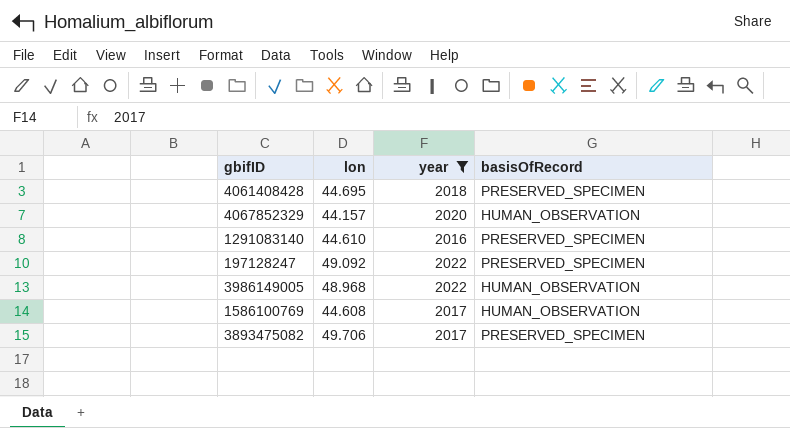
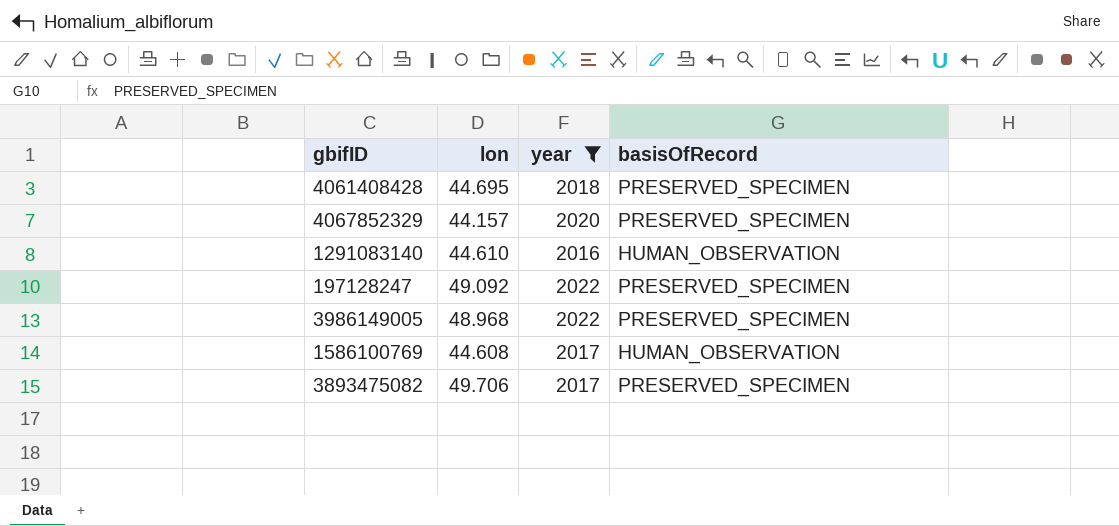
4067852329 | basisOfRecord: HUMAN_OBSERVATION -> PRESERVED_SPECIMEN
1291083140 | basisOfRecord: PRESERVED_SPECIMEN -> HUMAN_OBSERVATION
3986149005 | basisOfRecord: HUMAN_OBSERVATION -> PRESERVED_SPECIMEN

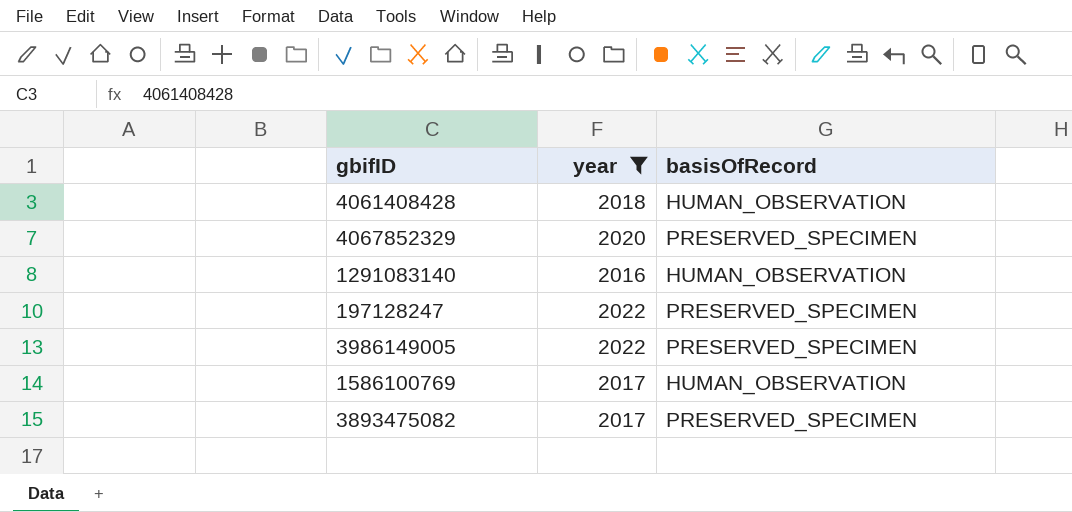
column lon | position: 2 -> none
4061408428 | basisOfRecord: PRESERVED_SPECIMEN -> HUMAN_OBSERVATION

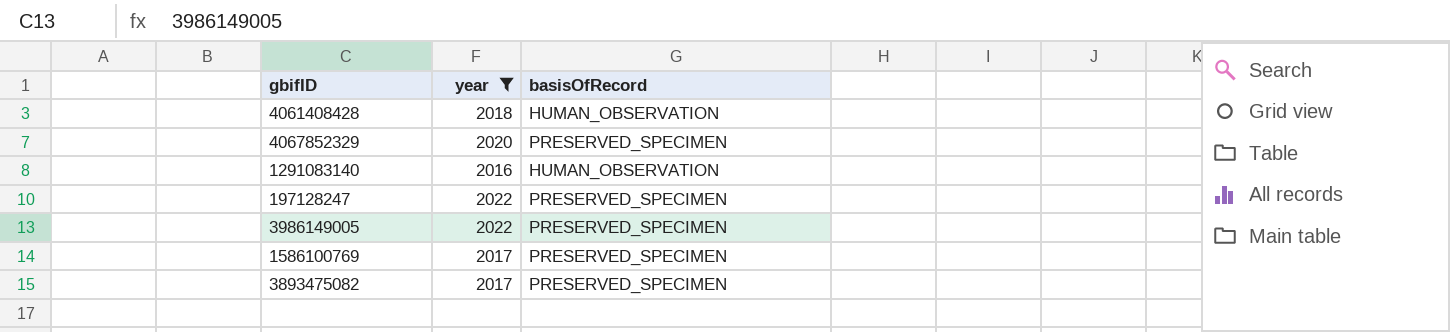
1586100769 | basisOfRecord: HUMAN_OBSERVATION -> PRESERVED_SPECIMEN

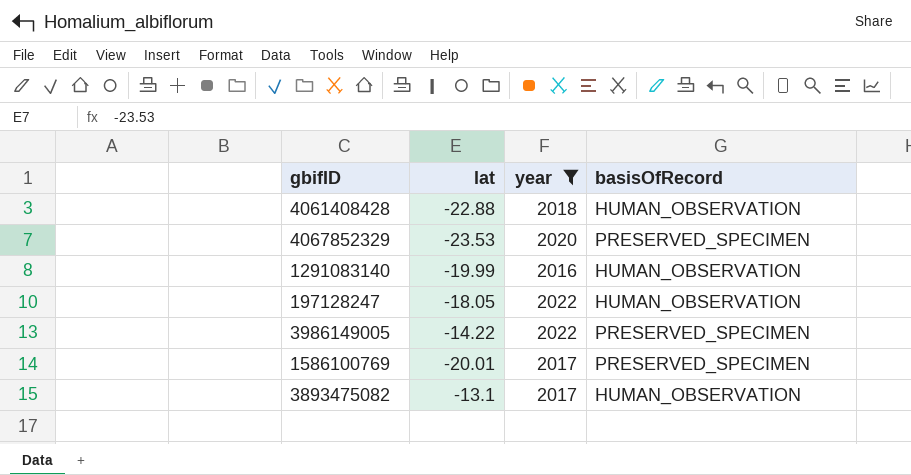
column lat | position: none -> 2
197128247 | basisOfRecord: PRESERVED_SPECIMEN -> HUMAN_OBSERVATION
3893475082 | basisOfRecord: PRESERVED_SPECIMEN -> HUMAN_OBSERVATION

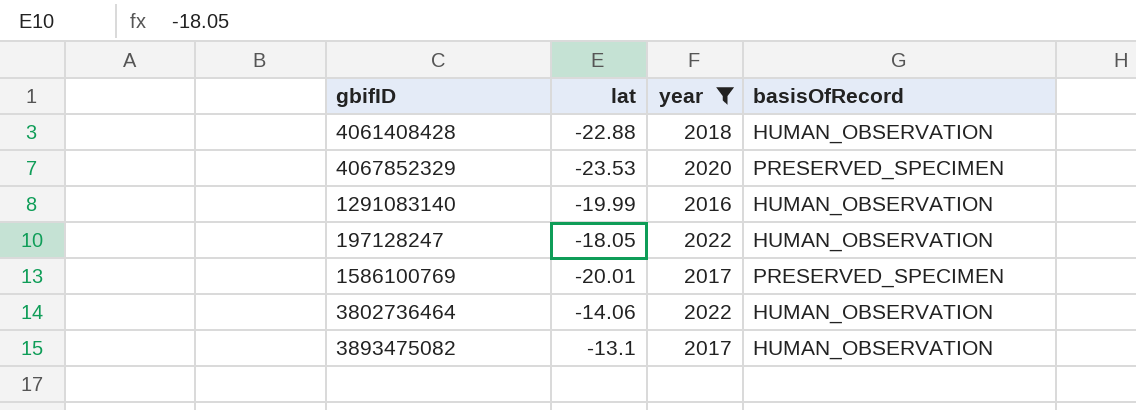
row 3986149005: -14.22 | 2022 | PRESERVED_SPECIMEN -> none
row 3802736464: none -> -14.06 | 2022 | HUMAN_OBSERVATION

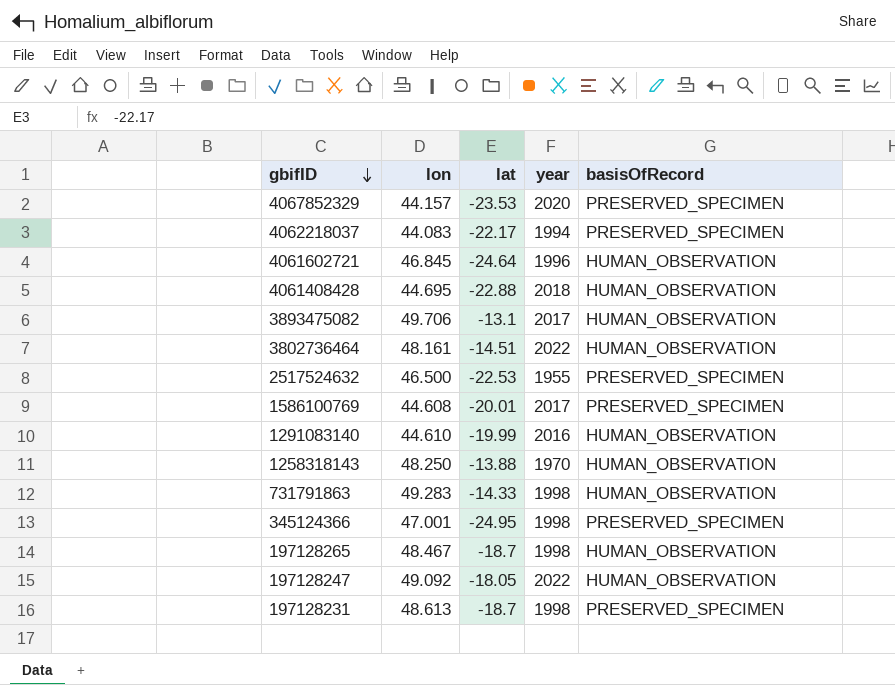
filter: year >= 2016 -> none
row order: none -> gbifID descending
column lon | position: none -> 2
3802736464 | lat: -14.06 -> -14.51

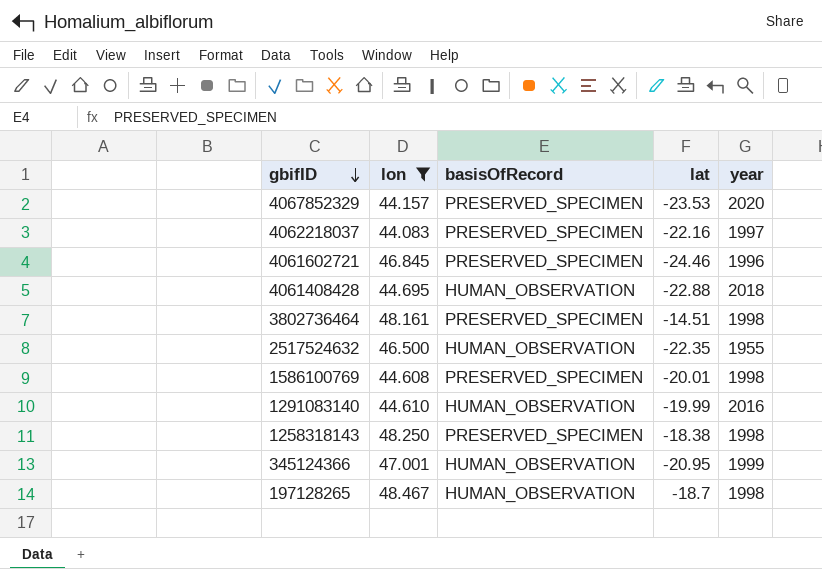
filter: none -> lon <= 48.467
column basisOfRecord | position: 5 -> 3
4062218037 | lat: -22.17 -> -22.16
4062218037 | year: 1994 -> 1997
4061602721 | basisOfRecord: HUMAN_OBSERVATION -> PRESERVED_SPECIMEN
4061602721 | lat: -24.64 -> -24.46
3802736464 | basisOfRecord: HUMAN_OBSERVATION -> PRESERVED_SPECIMEN
3802736464 | year: 2022 -> 1998
2517524632 | basisOfRecord: PRESERVED_SPECIMEN -> HUMAN_OBSERVATION
2517524632 | lat: -22.53 -> -22.35
1586100769 | year: 2017 -> 1998
1258318143 | basisOfRecord: HUMAN_OBSERVATION -> PRESERVED_SPECIMEN
1258318143 | lat: -13.88 -> -18.38
1258318143 | year: 1970 -> 1998
345124366 | basisOfRecord: PRESERVED_SPECIMEN -> HUMAN_OBSERVATION
345124366 | lat: -24.95 -> -20.95
345124366 | year: 1998 -> 1999

